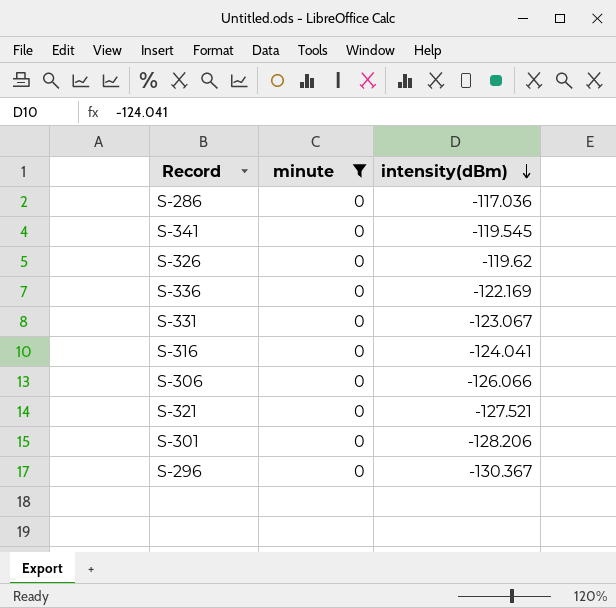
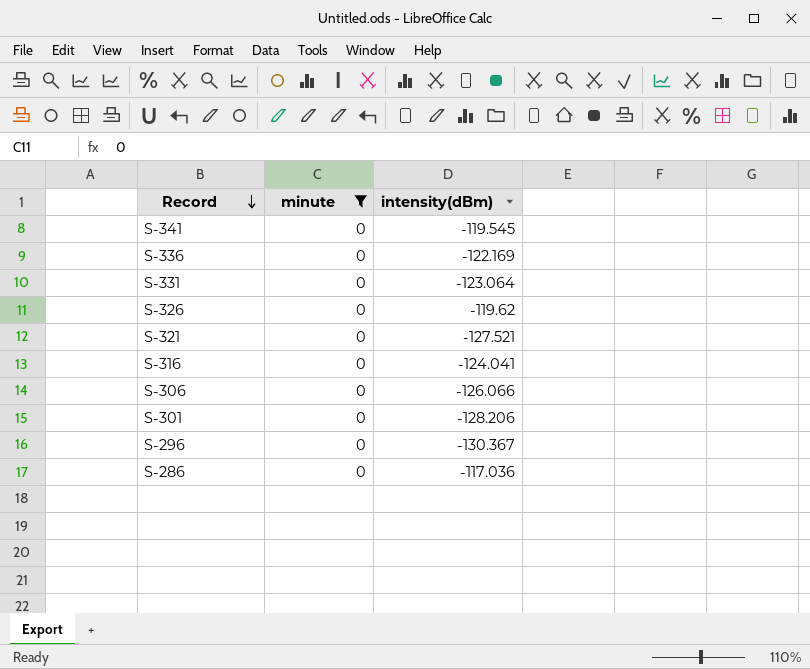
row order: intensity(dBm) descending -> Record descending
S-331 | intensity(dBm): -123.067 -> -123.064

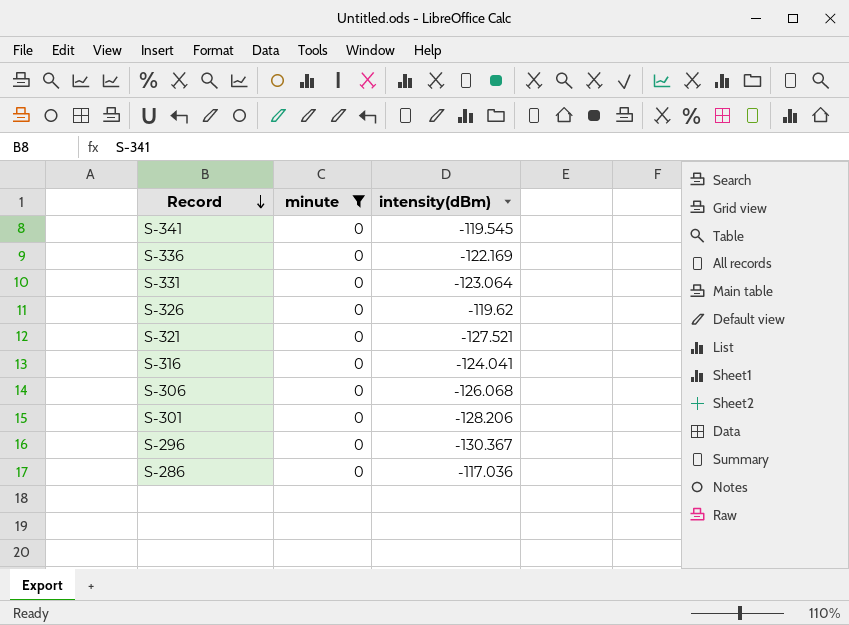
S-306 | intensity(dBm): -126.066 -> -126.068

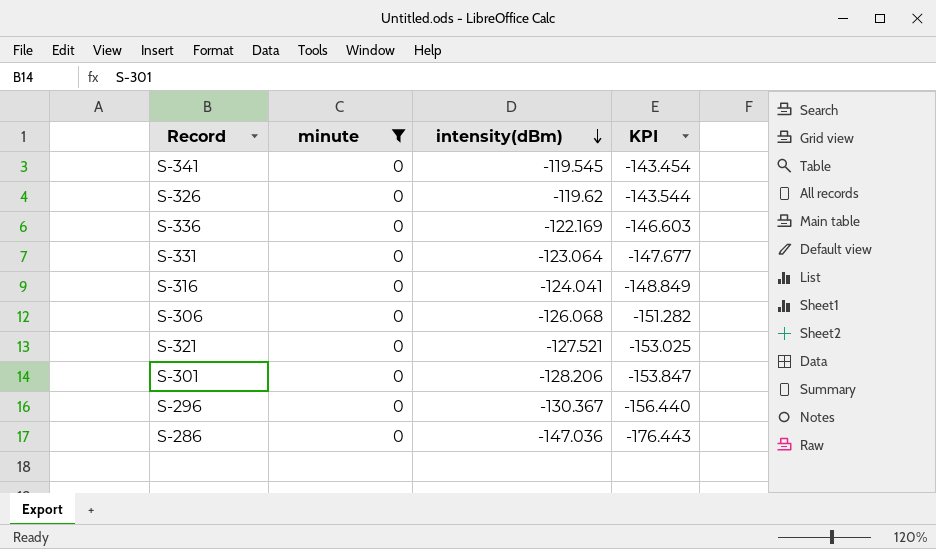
row order: Record descending -> intensity(dBm) descending
column KPI | formula: none -> [intensity(dBm)] * 1.2
S-286 | intensity(dBm): -117.036 -> -147.036

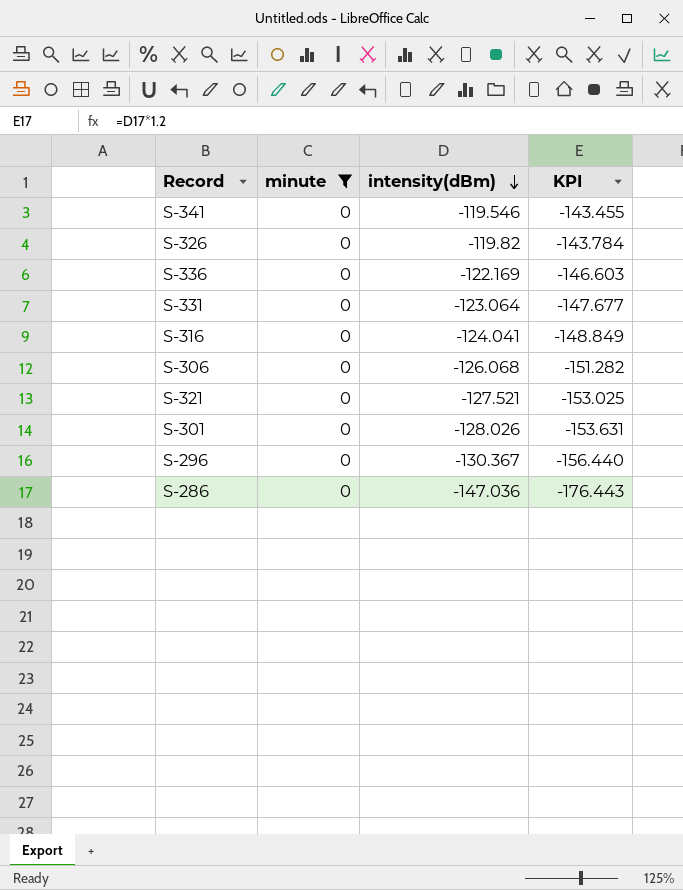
S-341 | intensity(dBm): -119.545 -> -119.546
S-341 | KPI: -143.454 -> -143.455
S-326 | intensity(dBm): -119.62 -> -119.82
S-326 | KPI: -143.544 -> -143.784
S-301 | intensity(dBm): -128.206 -> -128.026
S-301 | KPI: -153.847 -> -153.631

